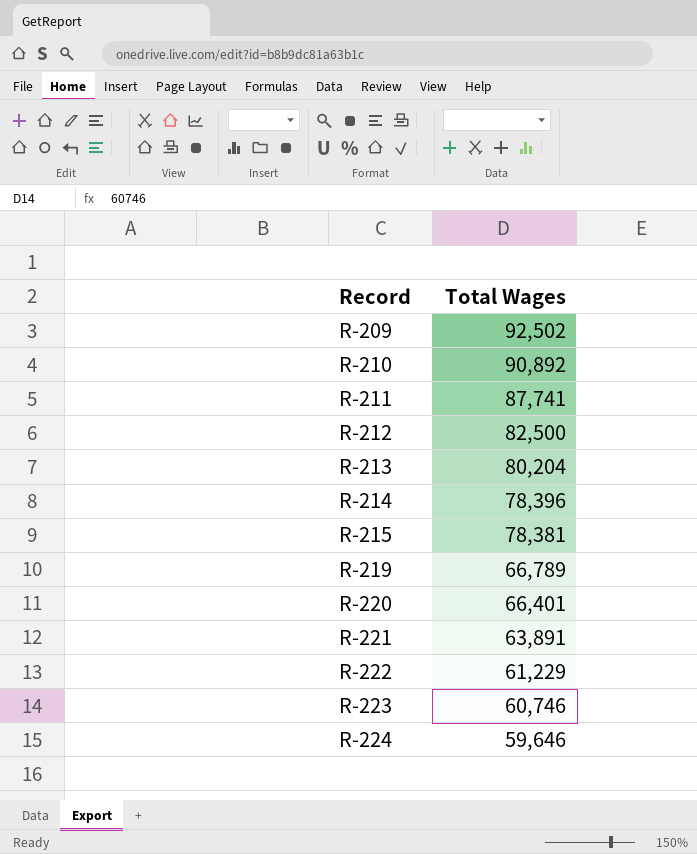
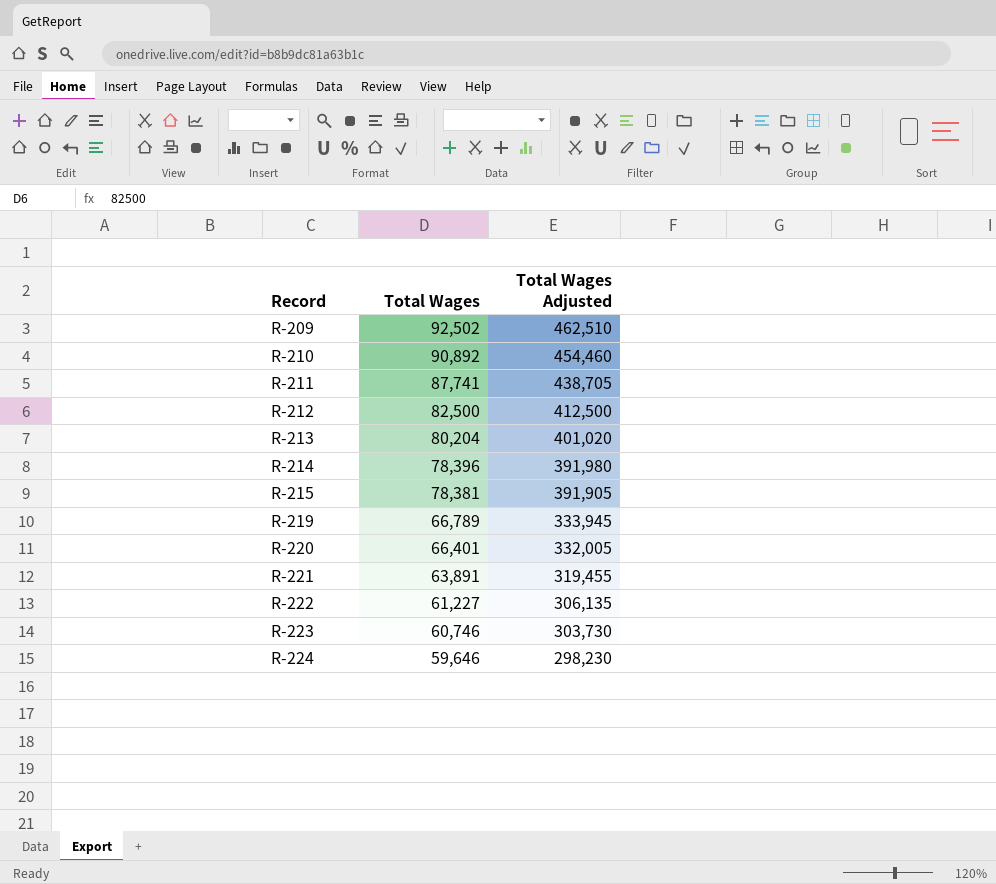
column Total Wages Adjusted | formula: none -> [Total Wages] * 5
R-222 | Total Wages: 61,229 -> 61,227

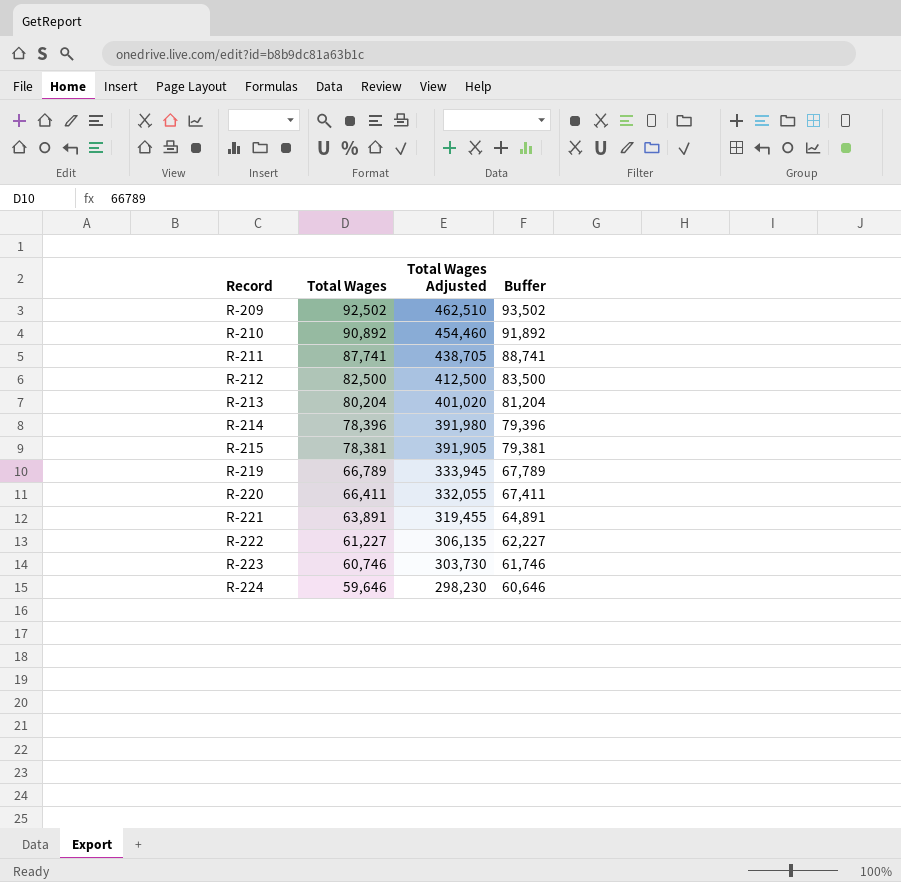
column Buffer | formula: none -> [Total Wages] + 1000
R-220 | Total Wages: 66,401 -> 66,411
R-220 | Total Wages Adjusted: 332,005 -> 332,055

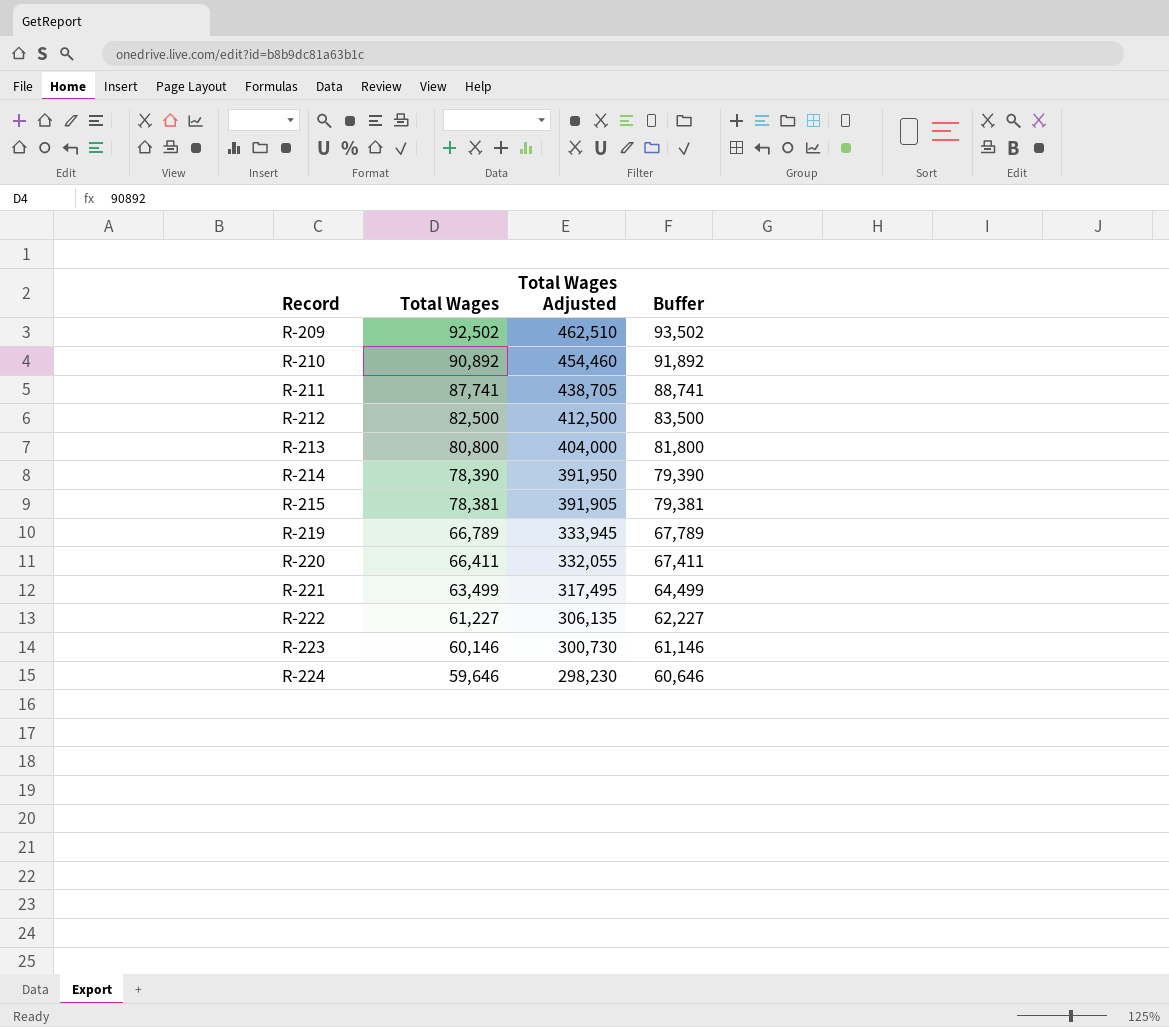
R-213 | Total Wages: 80,204 -> 80,800
R-213 | Total Wages Adjusted: 401,020 -> 404,000
R-213 | Buffer: 81,204 -> 81,800
R-214 | Total Wages: 78,396 -> 78,390
R-214 | Total Wages Adjusted: 391,980 -> 391,950
R-214 | Buffer: 79,396 -> 79,390
R-221 | Total Wages: 63,891 -> 63,499
R-221 | Total Wages Adjusted: 319,455 -> 317,495
R-221 | Buffer: 64,891 -> 64,499
R-223 | Total Wages: 60,746 -> 60,146
R-223 | Total Wages Adjusted: 303,730 -> 300,730
R-223 | Buffer: 61,746 -> 61,146

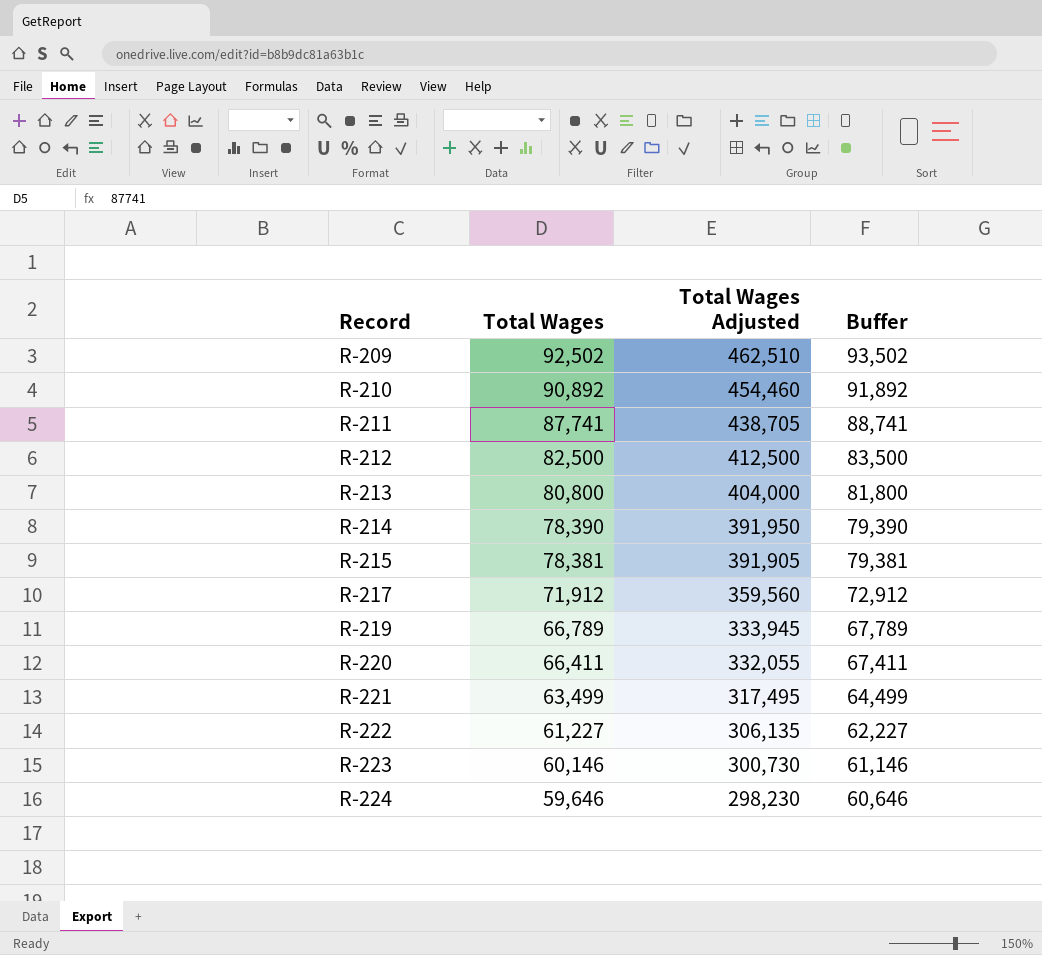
row R-217: none -> 71,912 | 359,560 | 72,912

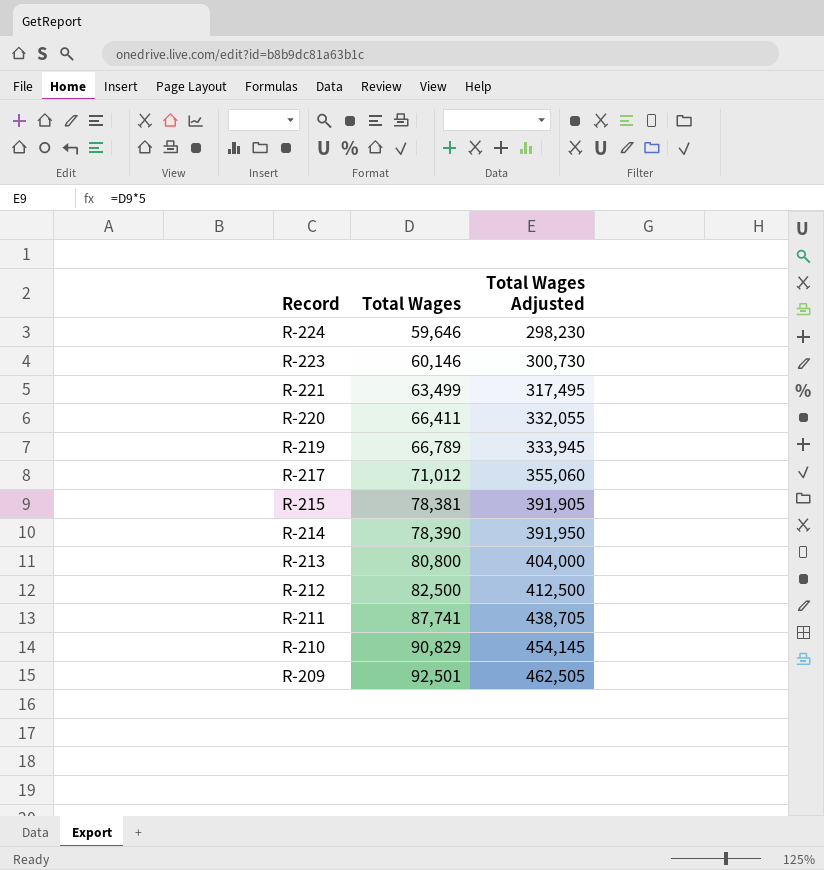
row order: Record ascending -> Record descending
column Buffer | formula: [Total Wages] + 1000 -> none
row R-222: 61,227 | 306,135 | 62,227 -> none
R-217 | Total Wages: 71,912 -> 71,012
R-217 | Total Wages Adjusted: 359,560 -> 355,060
R-210 | Total Wages: 90,892 -> 90,829
R-210 | Total Wages Adjusted: 454,460 -> 454,145
R-209 | Total Wages: 92,502 -> 92,501
R-209 | Total Wages Adjusted: 462,510 -> 462,505

